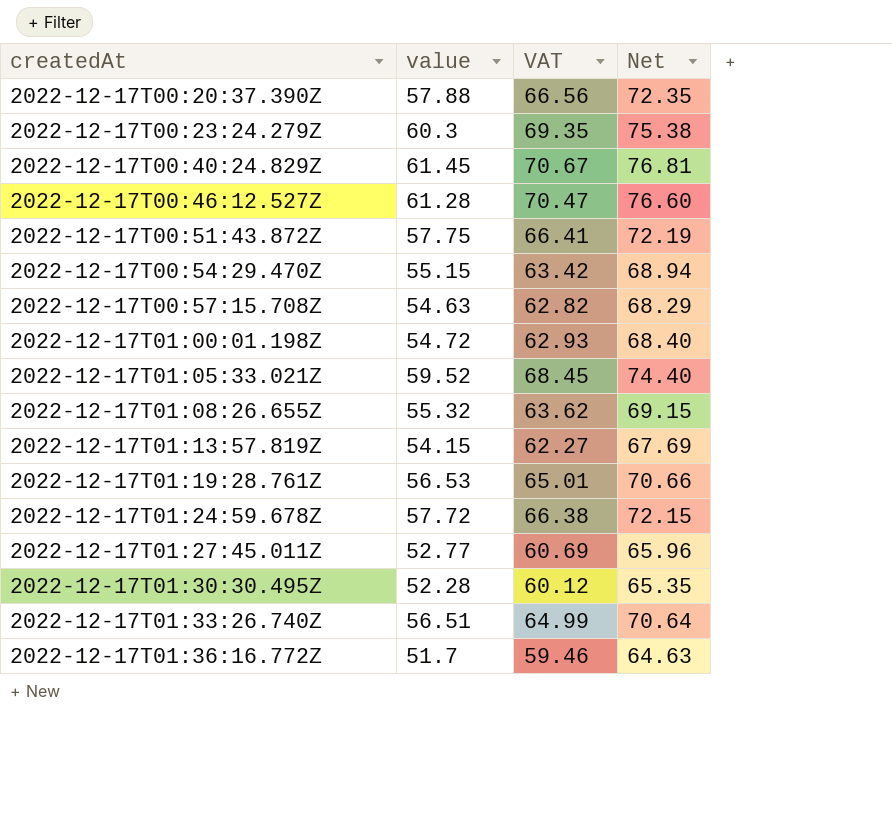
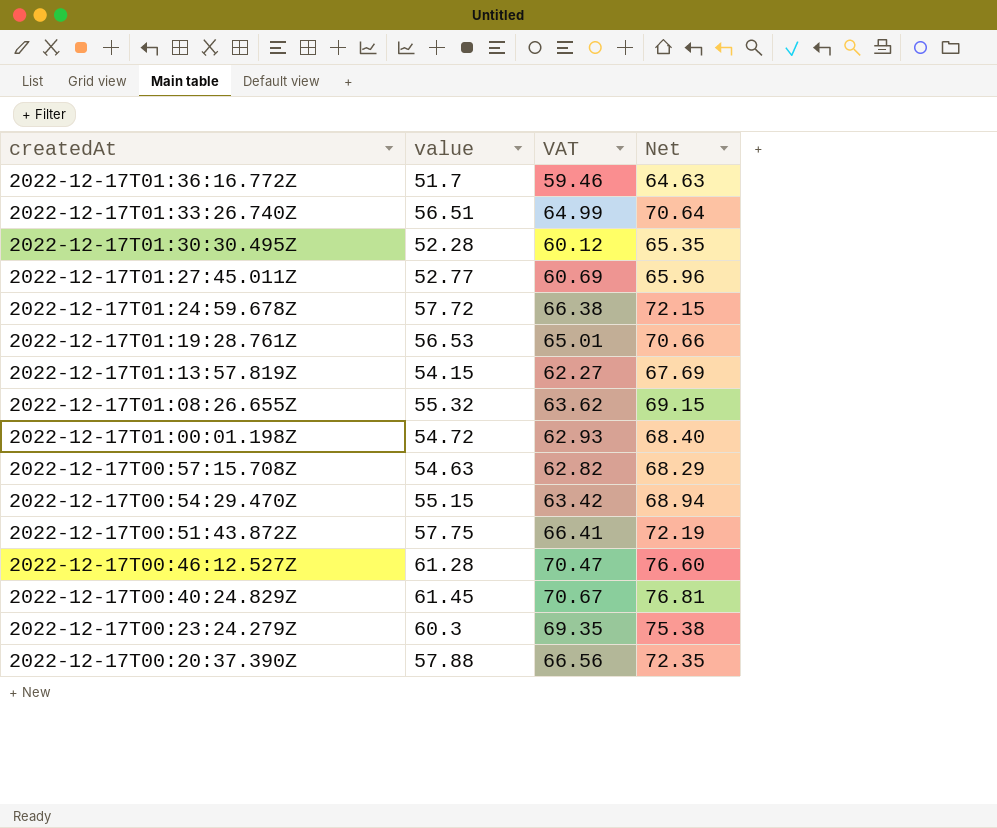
row order: createdAt ascending -> createdAt descending
row 2022-12-17T01:05:33.021Z: 59.52 | 68.45 | 74.40 -> none

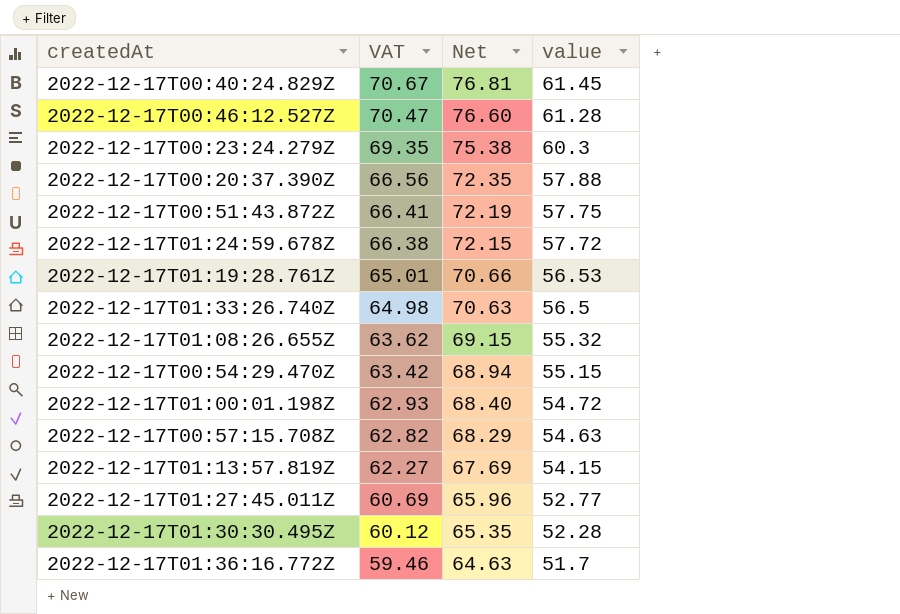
row order: createdAt descending -> VAT descending
column value | position: 2 -> 4
2022-12-17T01:33:26.740Z | VAT: 64.99 -> 64.98
2022-12-17T01:33:26.740Z | Net: 70.64 -> 70.63
2022-12-17T01:33:26.740Z | value: 56.51 -> 56.5

